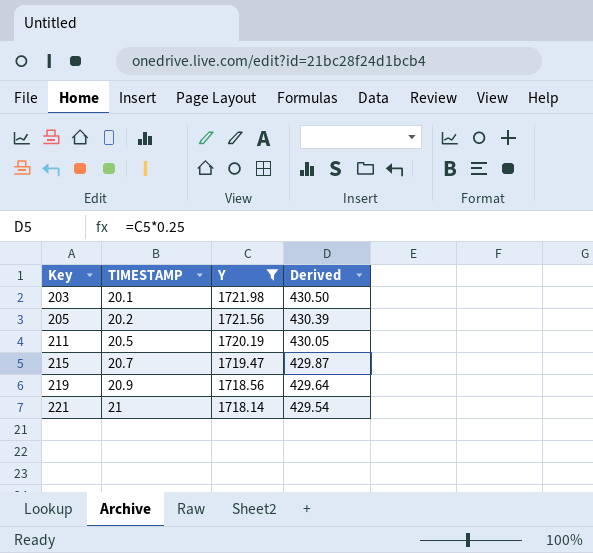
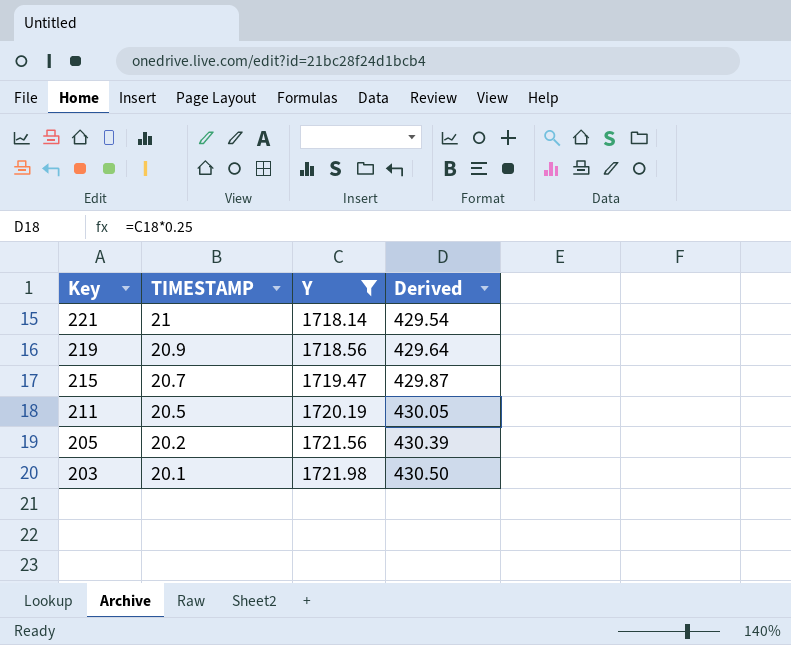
row order: Key ascending -> Key descending

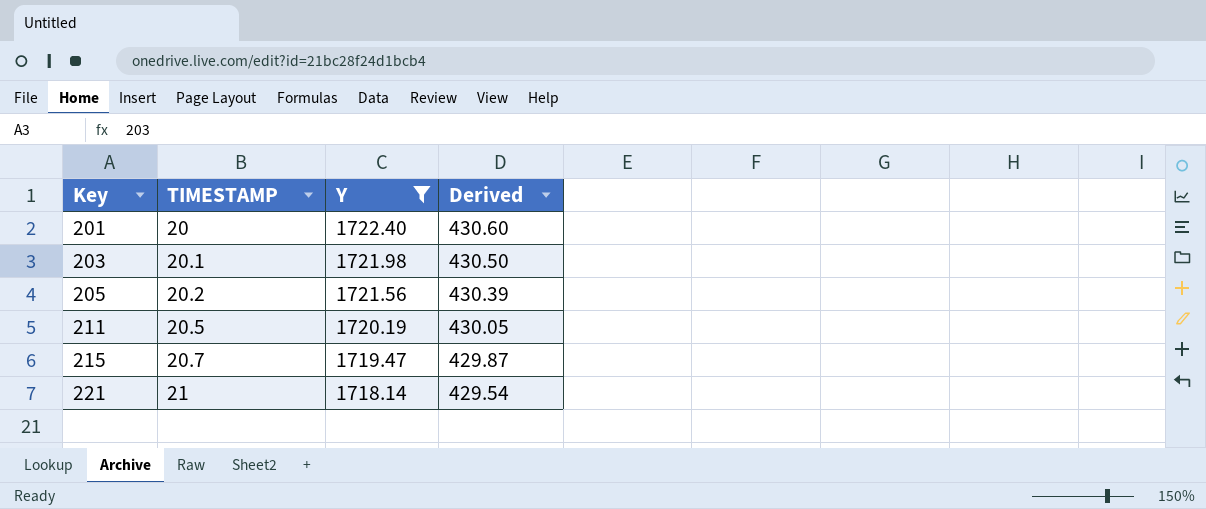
row order: Key descending -> Key ascending
row 219: 20.9 | 1718.56 | 429.64 -> none
row 201: none -> 20 | 1722.40 | 430.60

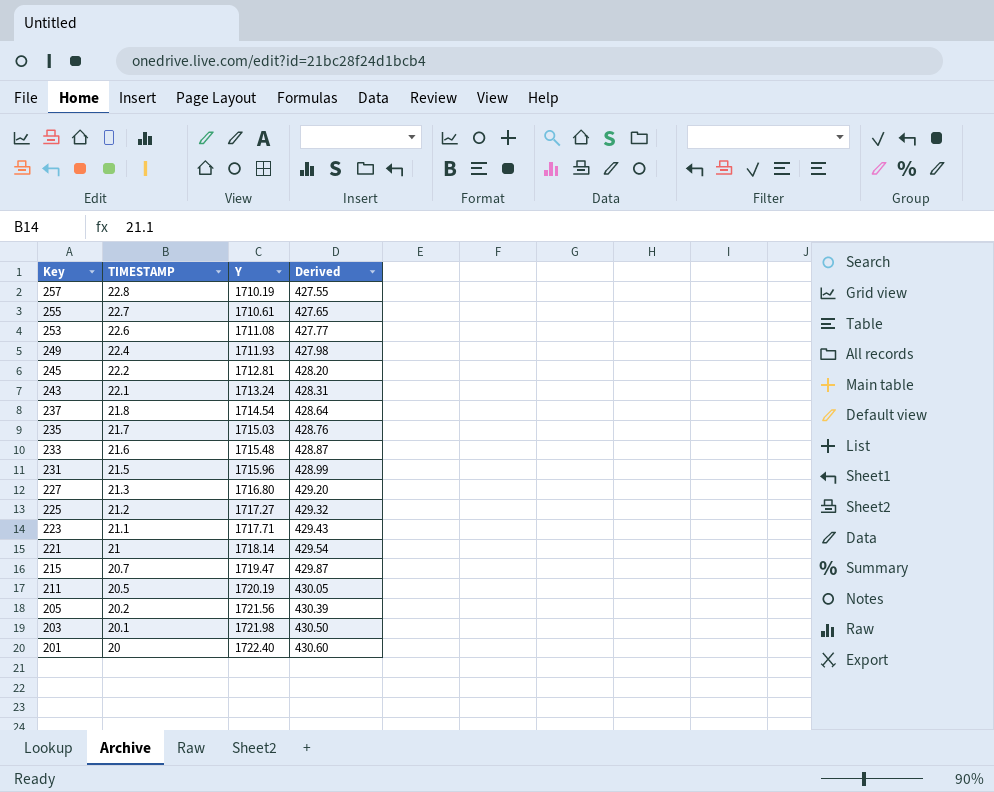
filter: Y >= 1718.14 -> none
row order: Key ascending -> Key descending

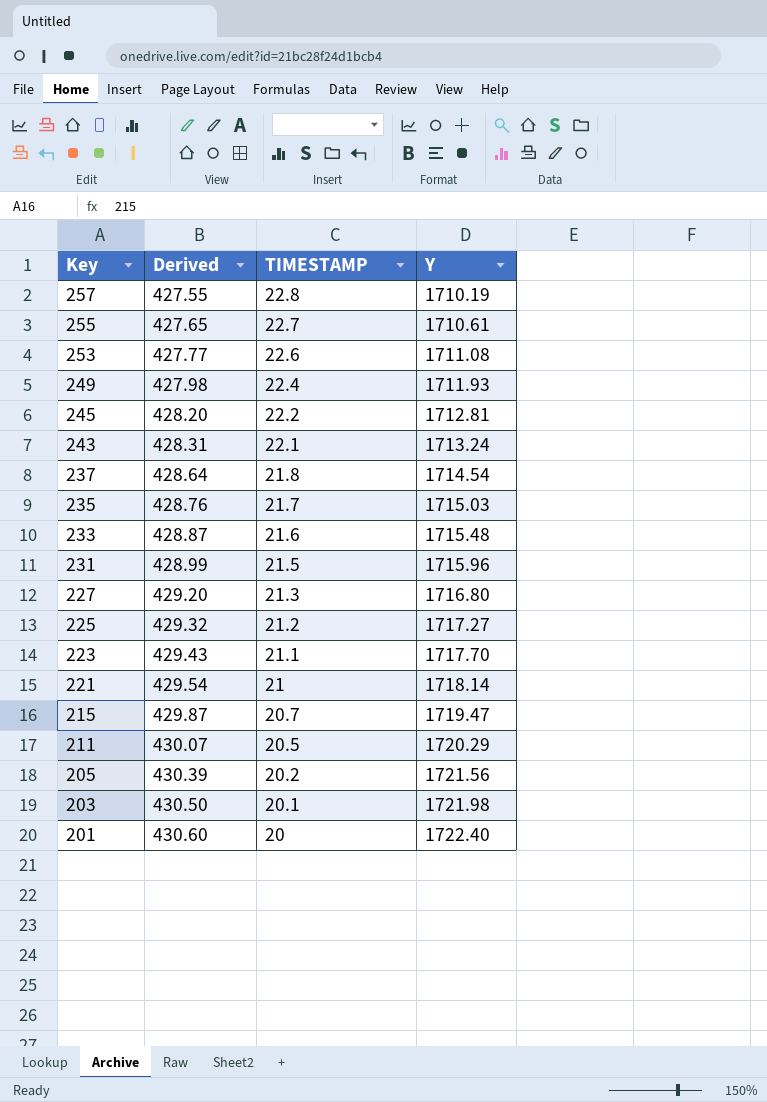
column Derived | position: 4 -> 2
223 | Y: 1717.71 -> 1717.70
211 | Derived: 430.05 -> 430.07
211 | Y: 1720.19 -> 1720.29

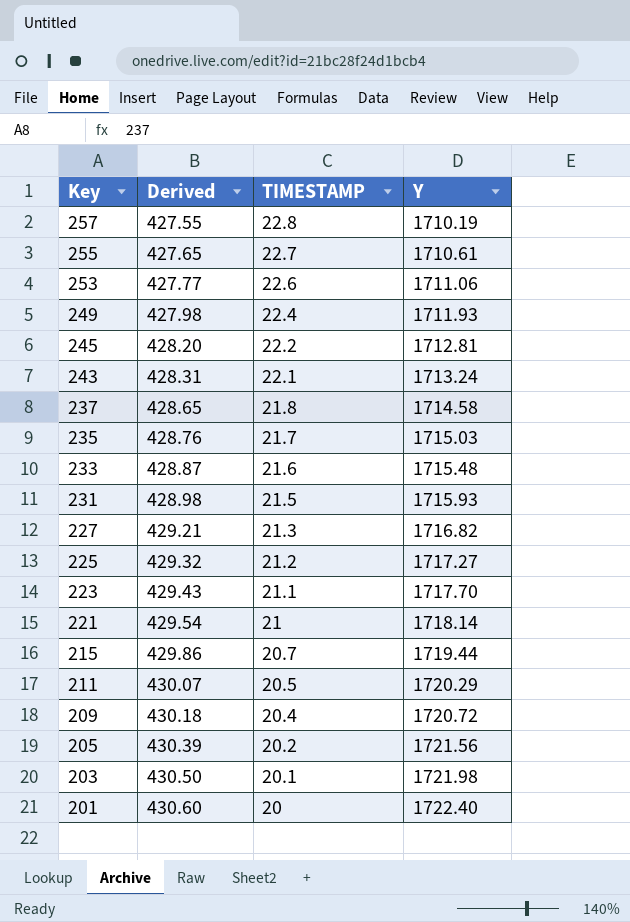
253 | Y: 1711.08 -> 1711.06
237 | Derived: 428.64 -> 428.65
237 | Y: 1714.54 -> 1714.58
231 | Derived: 428.99 -> 428.98
231 | Y: 1715.96 -> 1715.93
227 | Derived: 429.20 -> 429.21
227 | Y: 1716.80 -> 1716.82
215 | Derived: 429.87 -> 429.86
215 | Y: 1719.47 -> 1719.44
row 209: none -> 430.18 | 20.4 | 1720.72

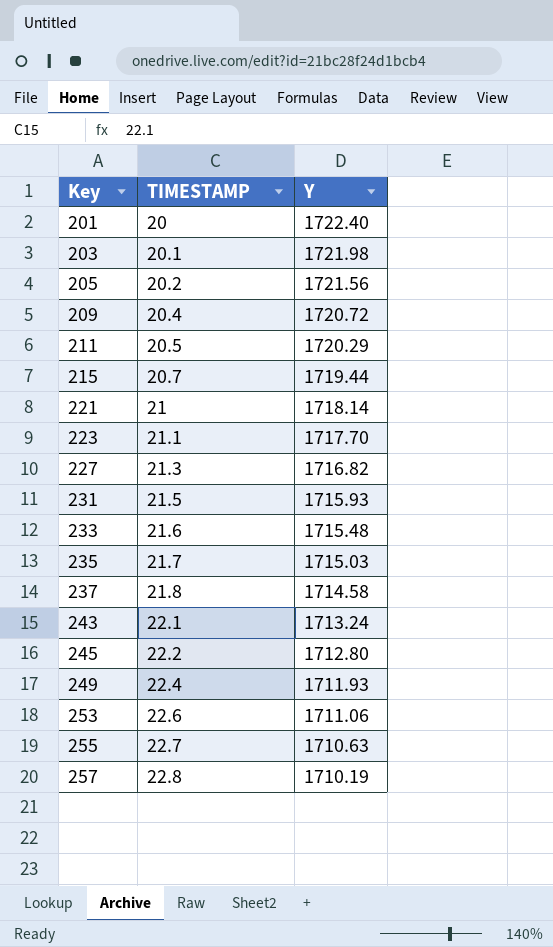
row order: Key descending -> Key ascending
column Derived | formula: [Y] * 0.25 -> none
row 225: 429.32 | 21.2 | 1717.27 -> none
245 | Y: 1712.81 -> 1712.80
255 | Y: 1710.61 -> 1710.63

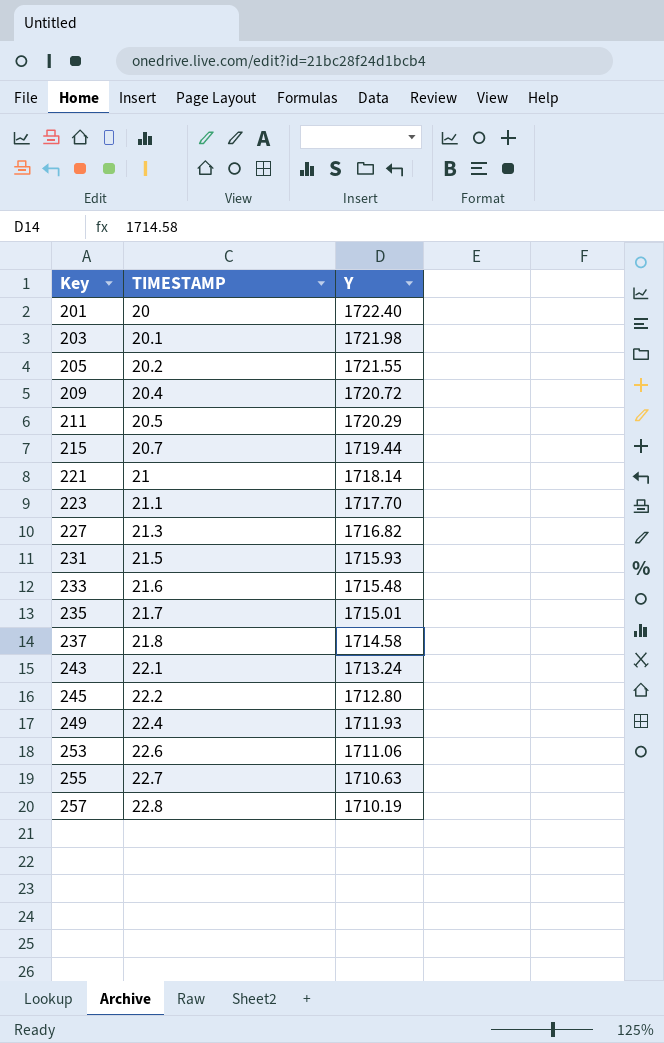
205 | Y: 1721.56 -> 1721.55
235 | Y: 1715.03 -> 1715.01

